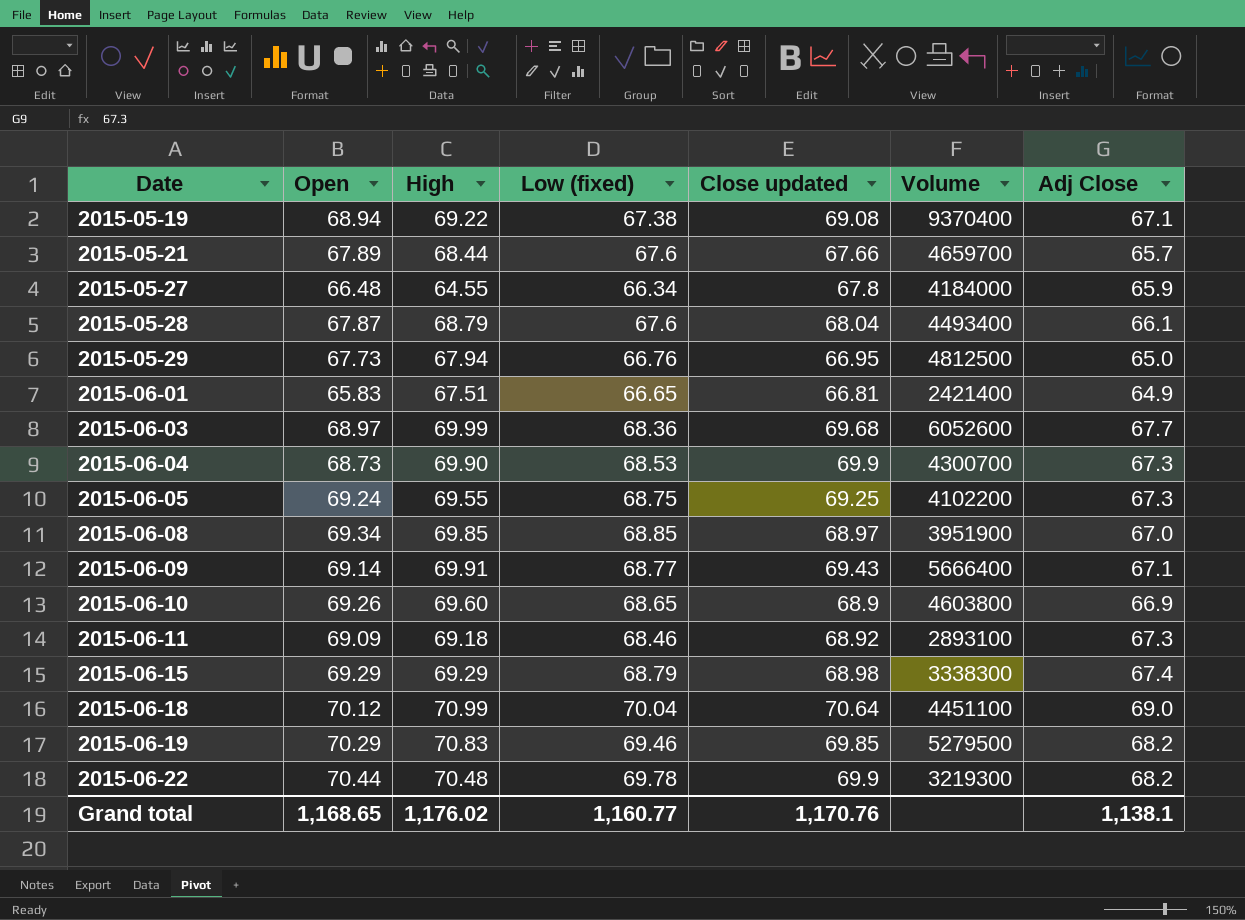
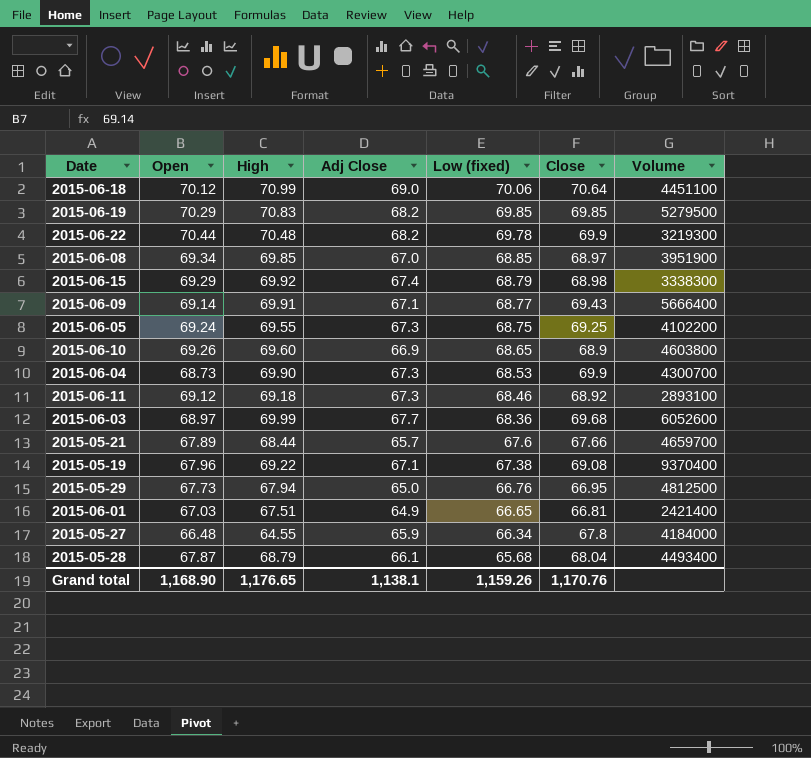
row order: Date ascending -> Low (fixed) descending
column Adj Close | position: 7 -> 4
column name: Close updated -> Close
2015-06-18 | Low (fixed): 70.04 -> 70.06
2015-06-19 | Low (fixed): 69.46 -> 69.85
2015-06-15 | High: 69.29 -> 69.92
2015-06-11 | Open: 69.09 -> 69.12
2015-05-19 | Open: 68.94 -> 67.96
2015-06-01 | Open: 65.83 -> 67.03
2015-05-28 | Low (fixed): 67.6 -> 65.68
Grand total | Open: 1,168.65 -> 1,168.90
Grand total | High: 1,176.02 -> 1,176.65
Grand total | Low (fixed): 1,160.77 -> 1,159.26

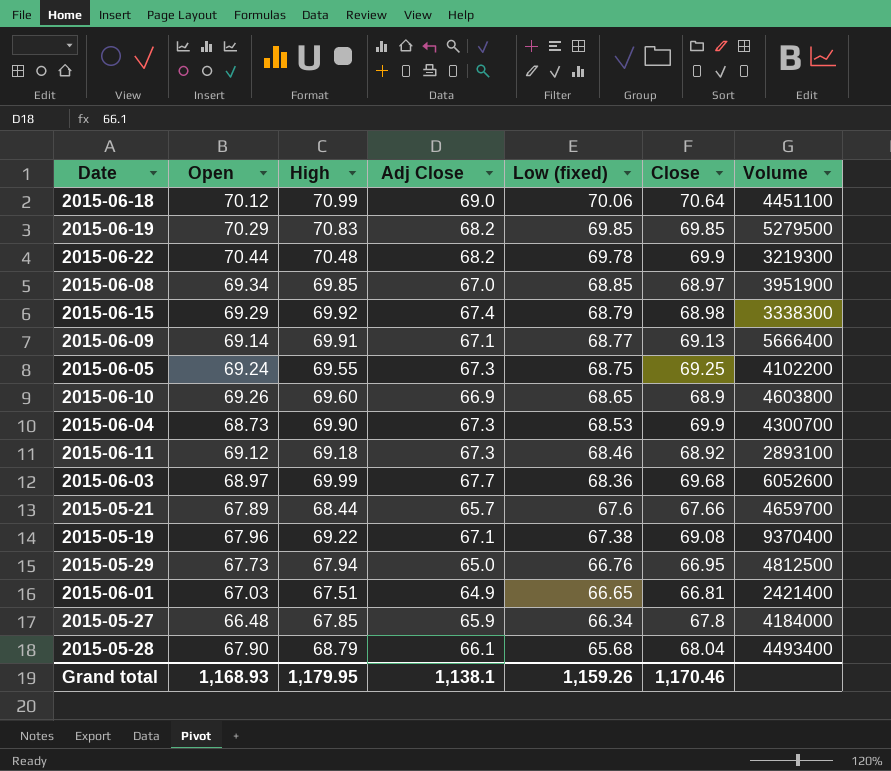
2015-06-09 | Close: 69.43 -> 69.13
2015-05-27 | High: 64.55 -> 67.85
2015-05-28 | Open: 67.87 -> 67.90
Grand total | Open: 1,168.90 -> 1,168.93
Grand total | High: 1,176.65 -> 1,179.95
Grand total | Close: 1,170.76 -> 1,170.46

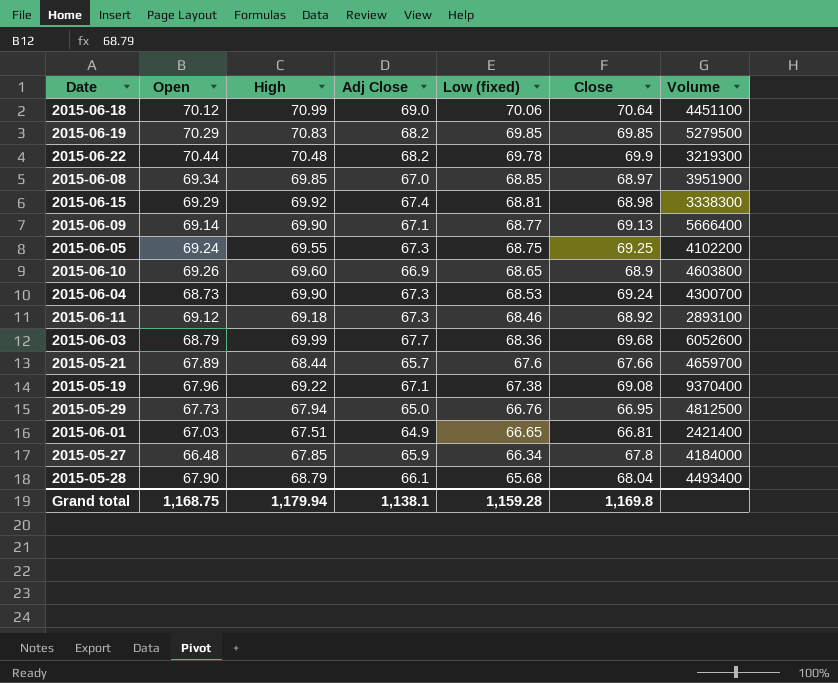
2015-06-15 | Low (fixed): 68.79 -> 68.81
2015-06-09 | High: 69.91 -> 69.90
2015-06-04 | Close: 69.9 -> 69.24
2015-06-03 | Open: 68.97 -> 68.79
Grand total | Open: 1,168.93 -> 1,168.75
Grand total | High: 1,179.95 -> 1,179.94
Grand total | Low (fixed): 1,159.26 -> 1,159.28
Grand total | Close: 1,170.46 -> 1,169.8

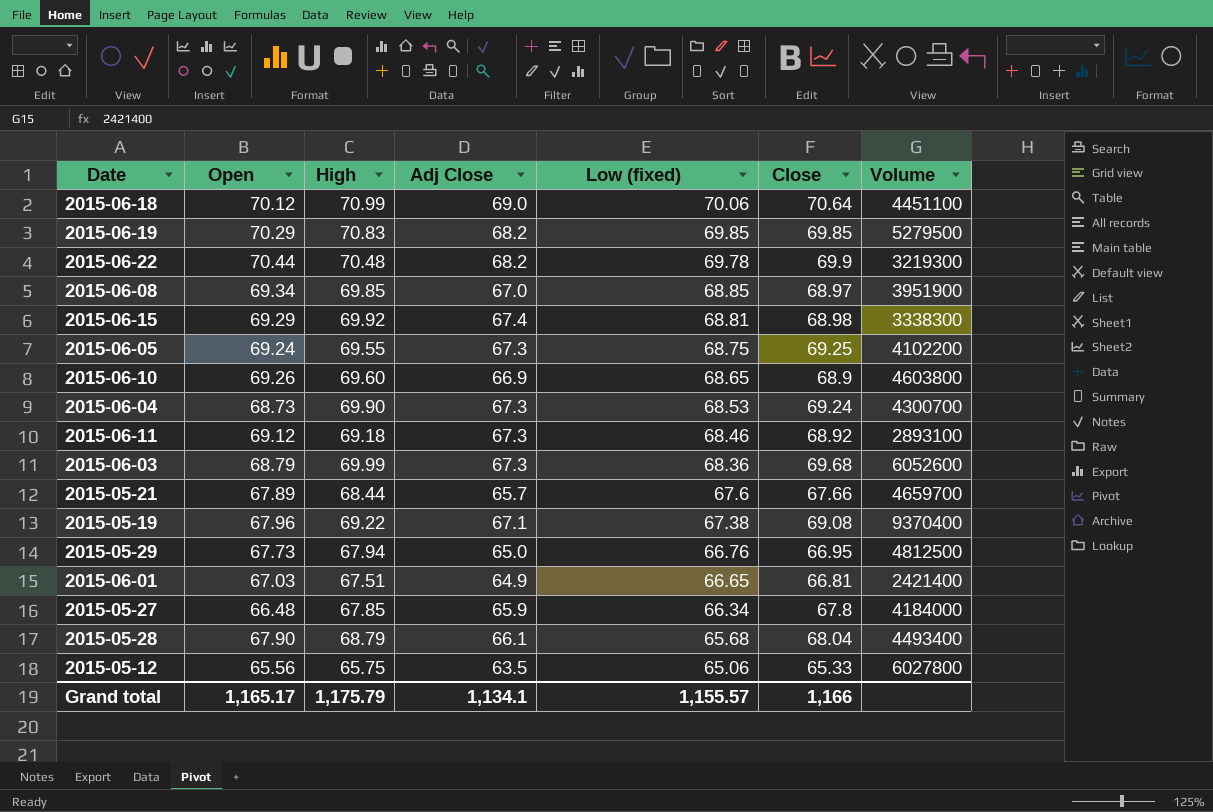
row 2015-06-09: 69.14 | 69.90 | 67.1 | 68.77 | 69.13 | 5666400 -> none
2015-06-03 | Adj Close: 67.7 -> 67.3
row 2015-05-12: none -> 65.56 | 65.75 | 63.5 | 65.06 | 65.33 | 6027800
Grand total | Open: 1,168.75 -> 1,165.17
Grand total | High: 1,179.94 -> 1,175.79
Grand total | Adj Close: 1,138.1 -> 1,134.1
Grand total | Low (fixed): 1,159.28 -> 1,155.57
Grand total | Close: 1,169.8 -> 1,166

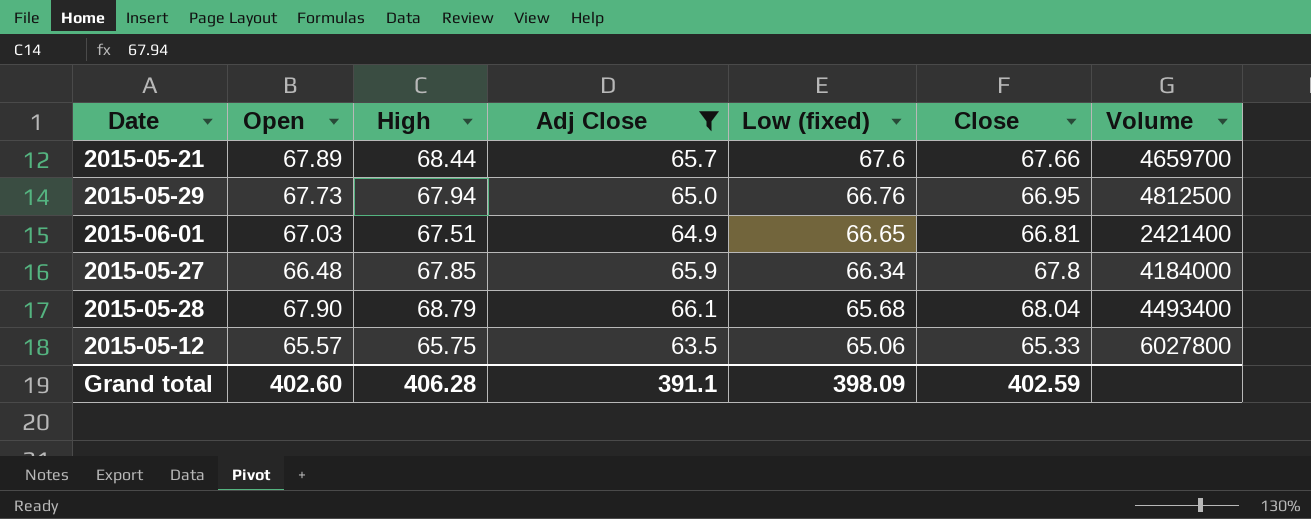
filter: none -> Adj Close <= 66.1
2015-05-12 | Open: 65.56 -> 65.57
Grand total | Open: 1,165.17 -> 402.60
Grand total | High: 1,175.79 -> 406.28
Grand total | Adj Close: 1,134.1 -> 391.1
Grand total | Low (fixed): 1,155.57 -> 398.09
Grand total | Close: 1,166 -> 402.59

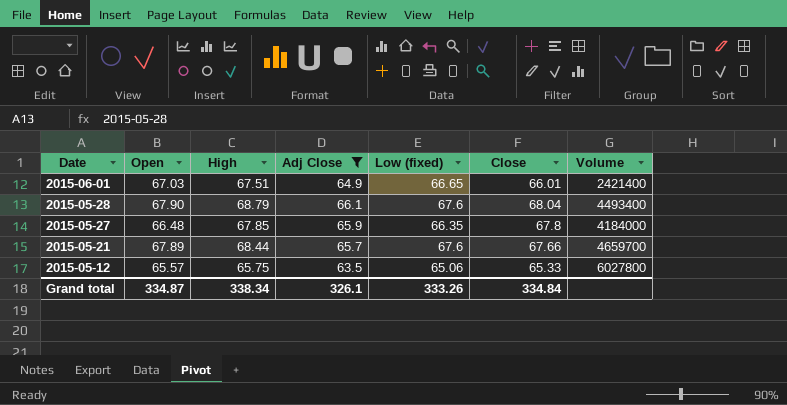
row order: Low (fixed) descending -> Date descending
row 2015-05-29: 67.73 | 67.94 | 65.0 | 66.76 | 66.95 | 4812500 -> none
2015-06-01 | Close: 66.81 -> 66.01
2015-05-28 | Low (fixed): 65.68 -> 67.6
2015-05-27 | Low (fixed): 66.34 -> 66.35
Grand total | Open: 402.60 -> 334.87
Grand total | High: 406.28 -> 338.34
Grand total | Adj Close: 391.1 -> 326.1
Grand total | Low (fixed): 398.09 -> 333.26
Grand total | Close: 402.59 -> 334.84

